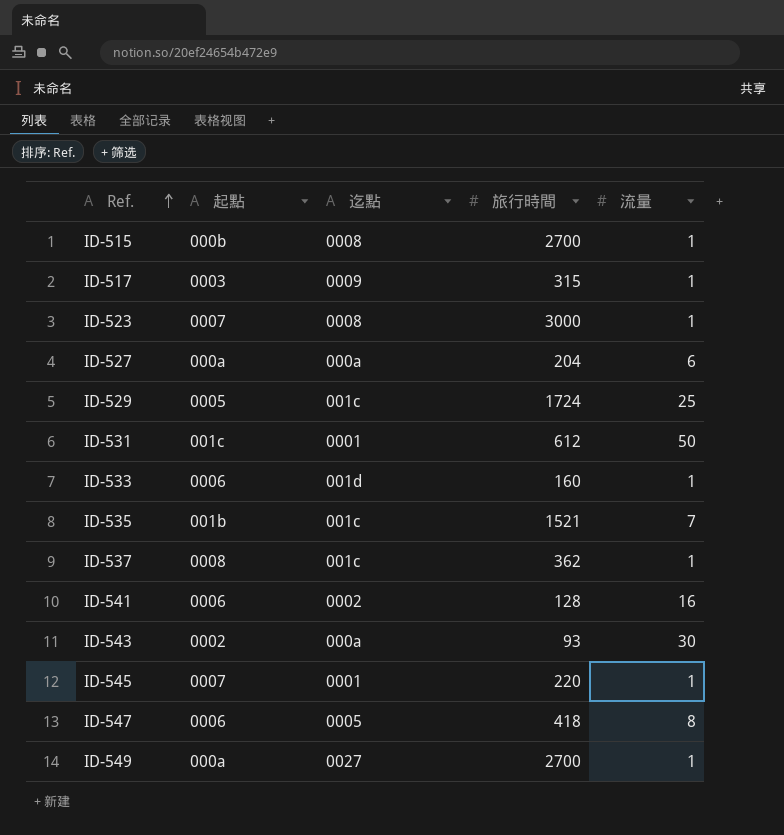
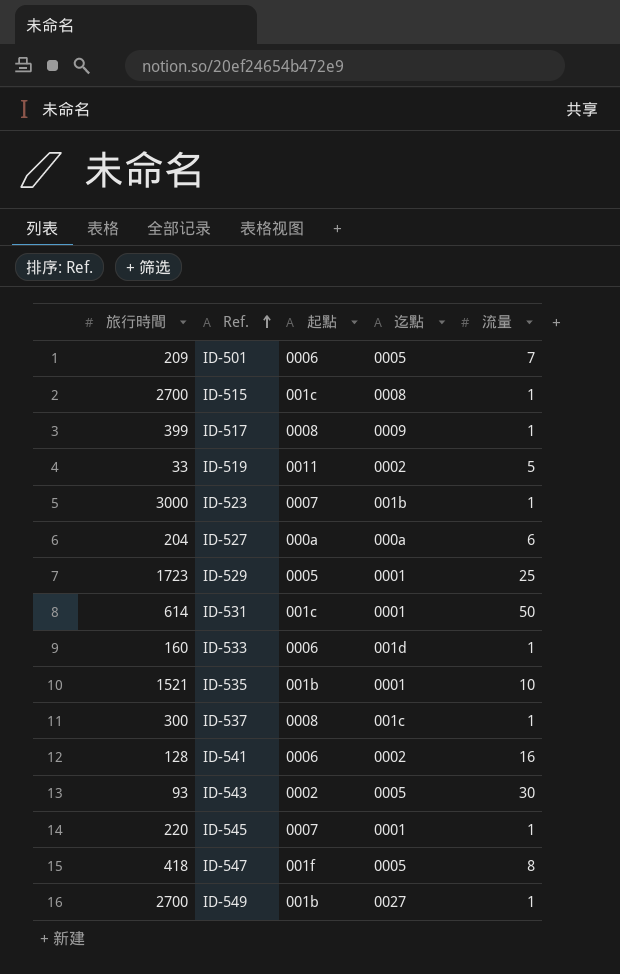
column 旅行時間 | position: 4 -> 1
row ID-501: none -> 209 | 0006 | 0005 | 7
ID-515 | 起點: 000b -> 001c
ID-517 | 旅行時間: 315 -> 399
ID-517 | 起點: 0003 -> 0008
row ID-519: none -> 33 | 0011 | 0002 | 5
ID-523 | 迄點: 0008 -> 001b
ID-529 | 旅行時間: 1724 -> 1723
ID-529 | 迄點: 001c -> 0001
ID-531 | 旅行時間: 612 -> 614
ID-535 | 迄點: 001c -> 0001
ID-535 | 流量: 7 -> 10
ID-537 | 旅行時間: 362 -> 300
ID-543 | 迄點: 000a -> 0005
ID-547 | 起點: 0006 -> 001f
ID-549 | 起點: 000a -> 001b

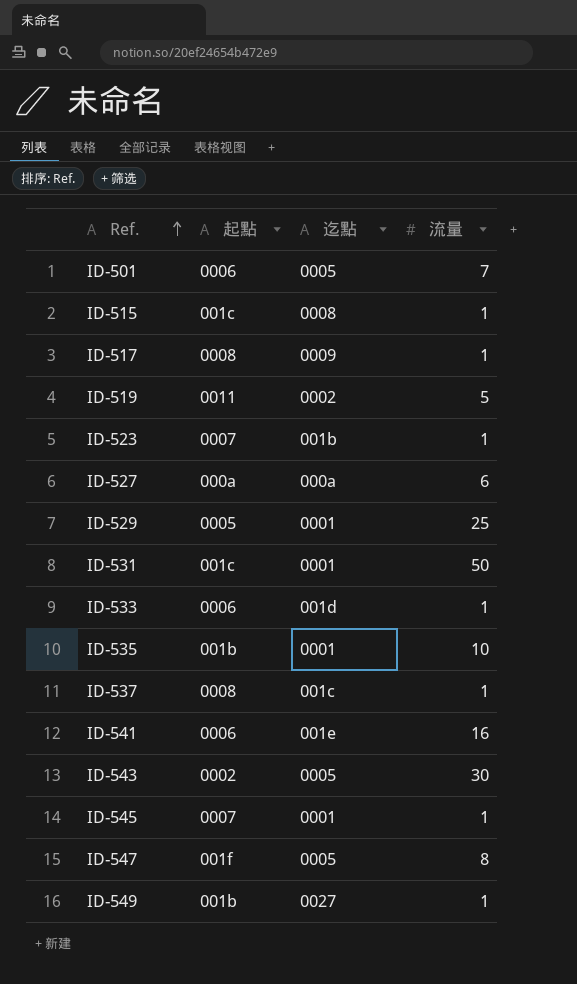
column 旅行時間 | position: 1 -> none
ID-541 | 迄點: 0002 -> 001e

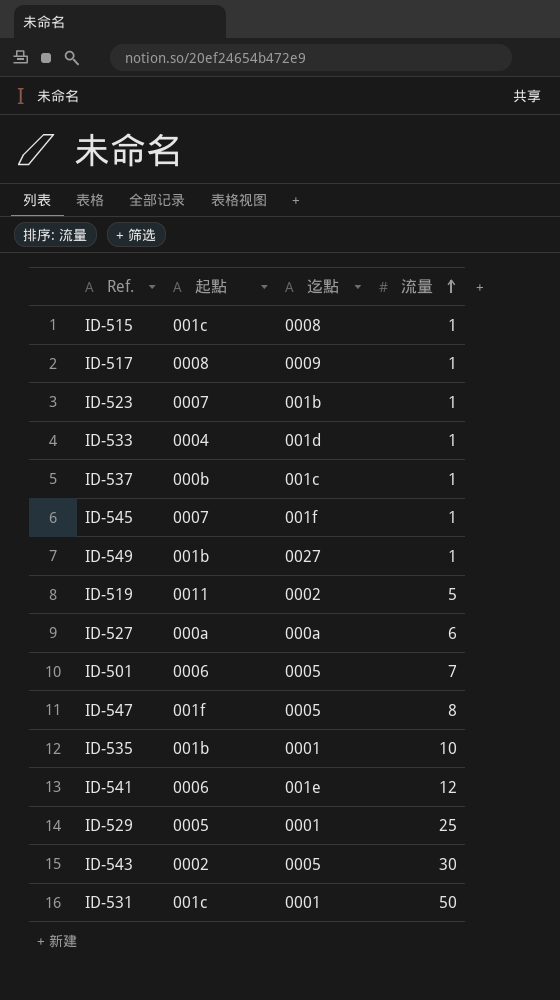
row order: Ref. ascending -> 流量 ascending
ID-533 | 起點: 0006 -> 0004
ID-537 | 起點: 0008 -> 000b
ID-545 | 迄點: 0001 -> 001f
ID-541 | 流量: 16 -> 12

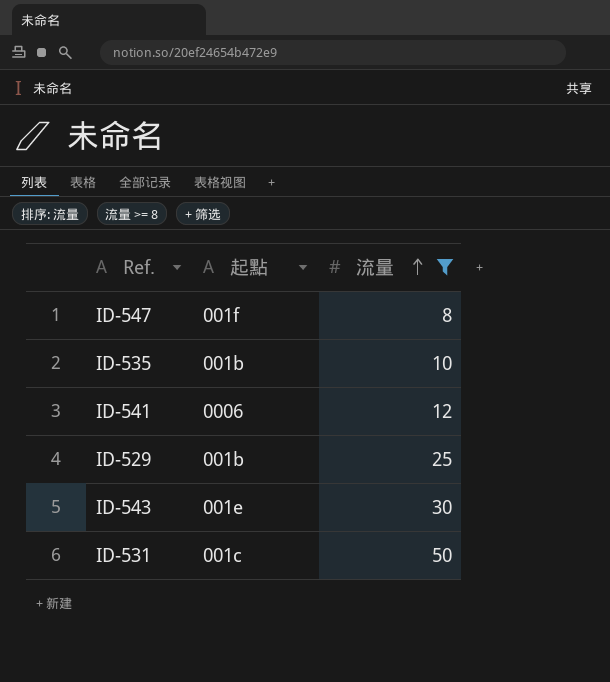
filter: none -> 流量 >= 8
column 迄點 | position: 3 -> none
ID-529 | 起點: 0005 -> 001b
ID-543 | 起點: 0002 -> 001e

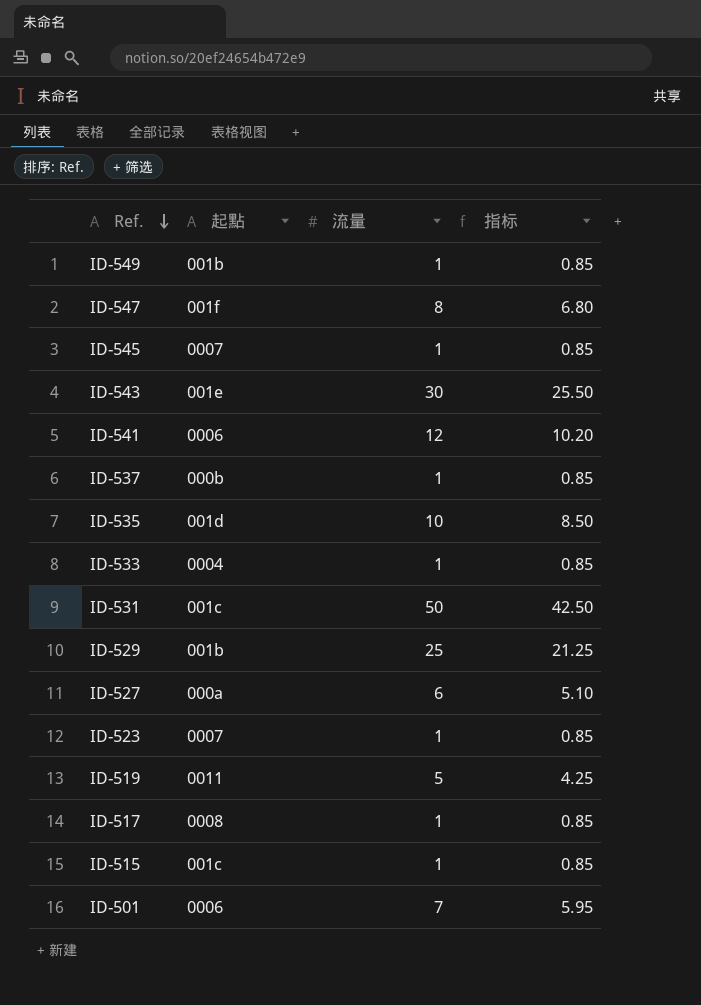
filter: 流量 >= 8 -> none
row order: 流量 ascending -> Ref. descending
column 指标 | formula: none -> [流量] * 0.85
ID-535 | 起點: 001b -> 001d

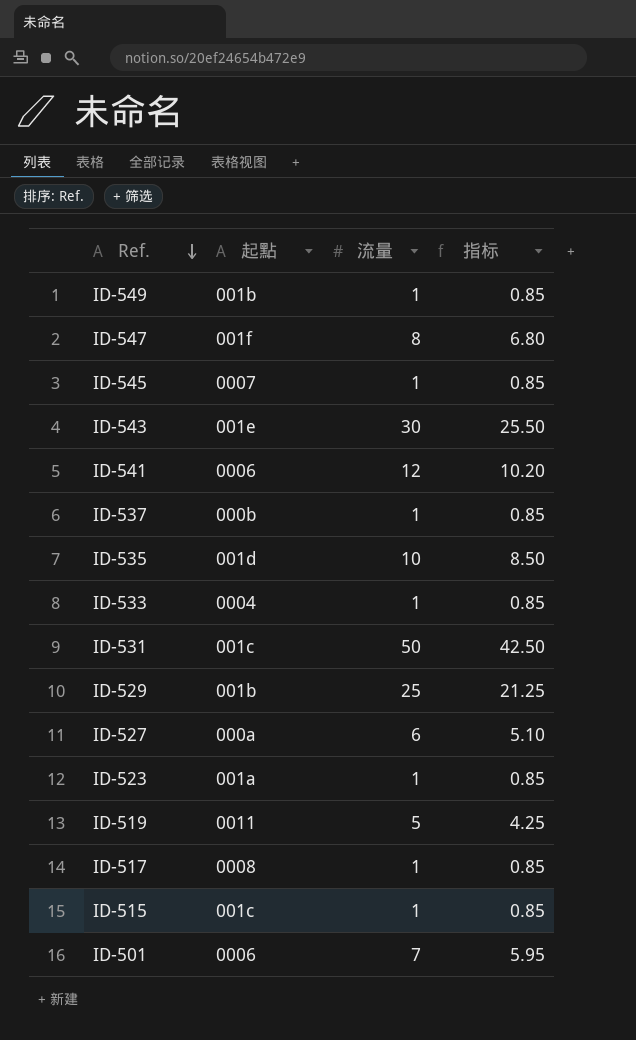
ID-523 | 起點: 0007 -> 001a

